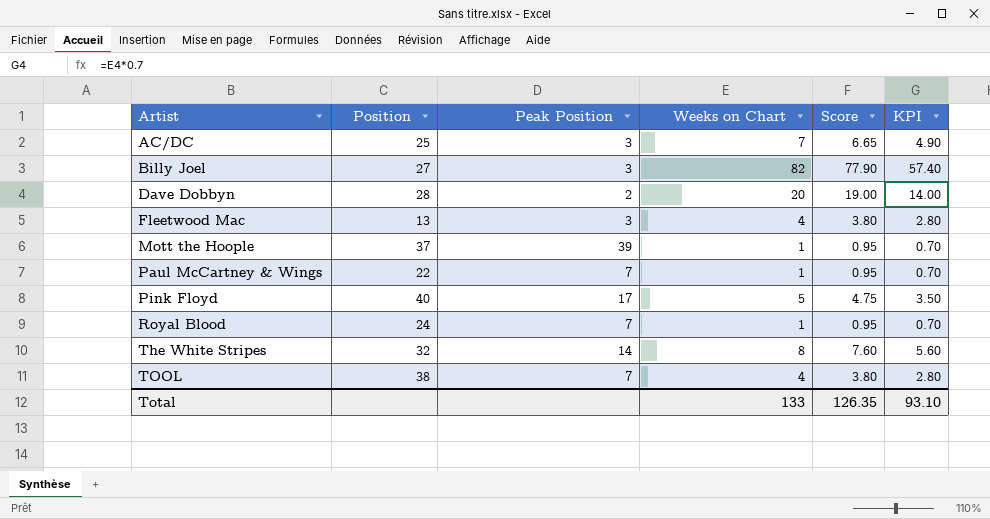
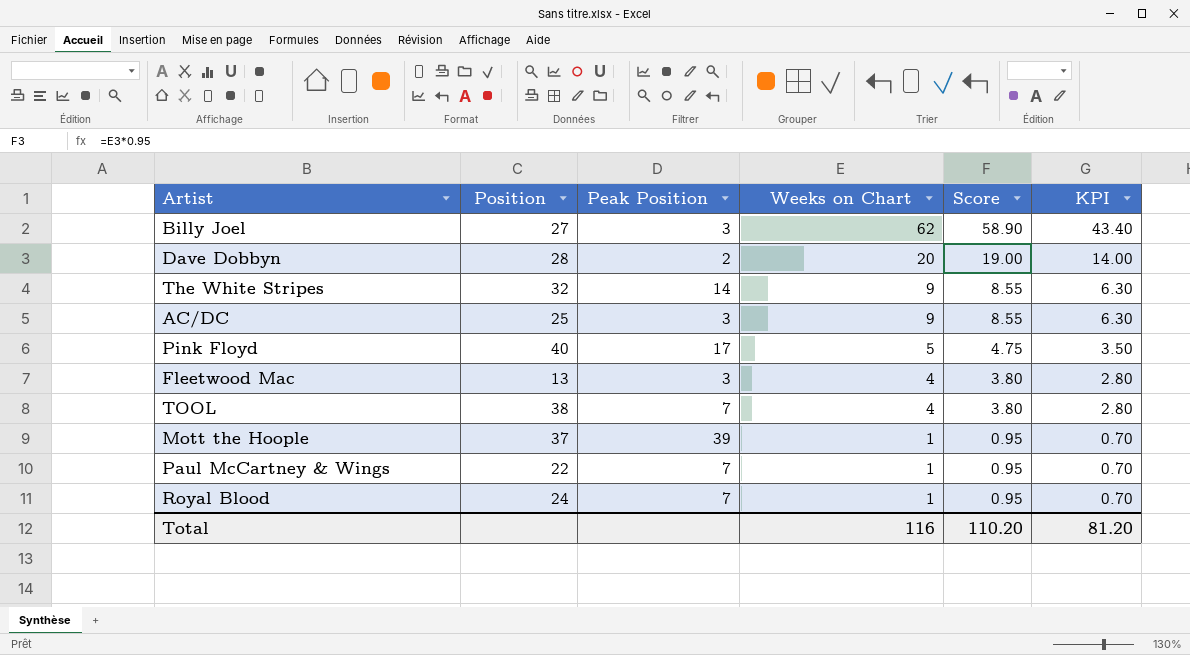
row order: Artist ascending -> Weeks on Chart descending
Billy Joel | Weeks on Chart: 82 -> 62
Billy Joel | Score: 77.90 -> 58.90
Billy Joel | KPI: 57.40 -> 43.40
The White Stripes | Weeks on Chart: 8 -> 9
The White Stripes | Score: 7.60 -> 8.55
The White Stripes | KPI: 5.60 -> 6.30
AC/DC | Weeks on Chart: 7 -> 9
AC/DC | Score: 6.65 -> 8.55
AC/DC | KPI: 4.90 -> 6.30
Total | Weeks on Chart: 133 -> 116
Total | Score: 126.35 -> 110.20
Total | KPI: 93.10 -> 81.20

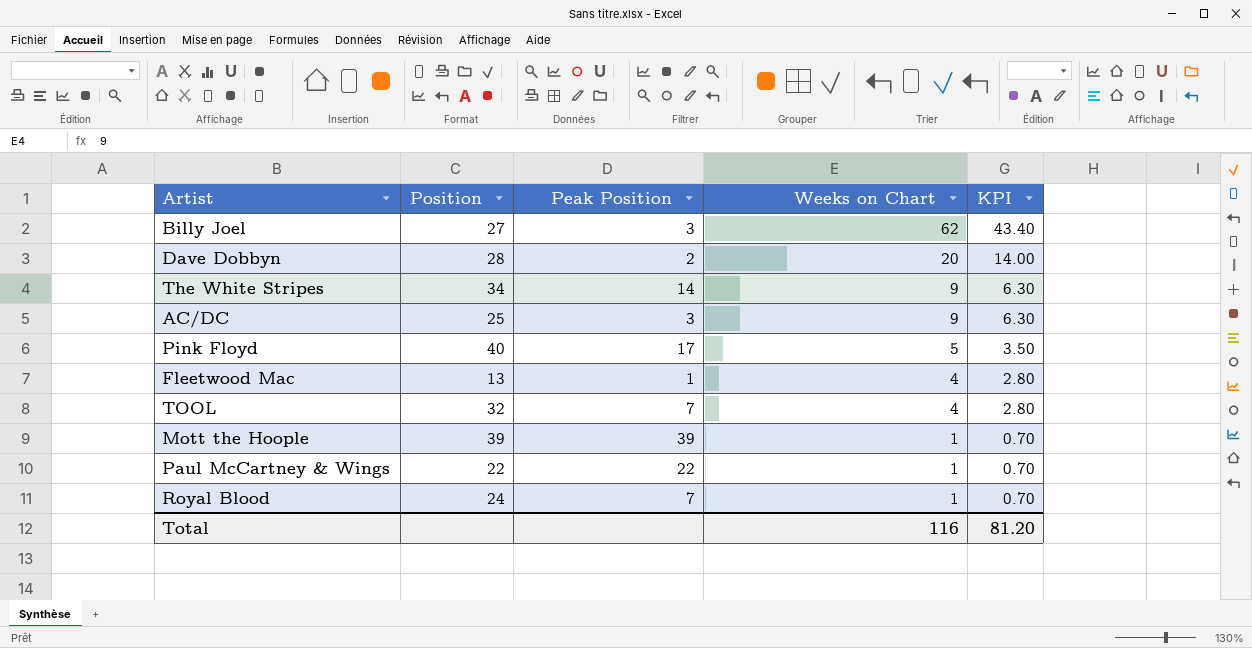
column Score | formula: [Weeks on Chart] * 0.95 -> none
The White Stripes | Position: 32 -> 34
Fleetwood Mac | Peak Position: 3 -> 1
TOOL | Position: 38 -> 32
Mott the Hoople | Position: 37 -> 39
Paul McCartney & Wings | Peak Position: 7 -> 22

